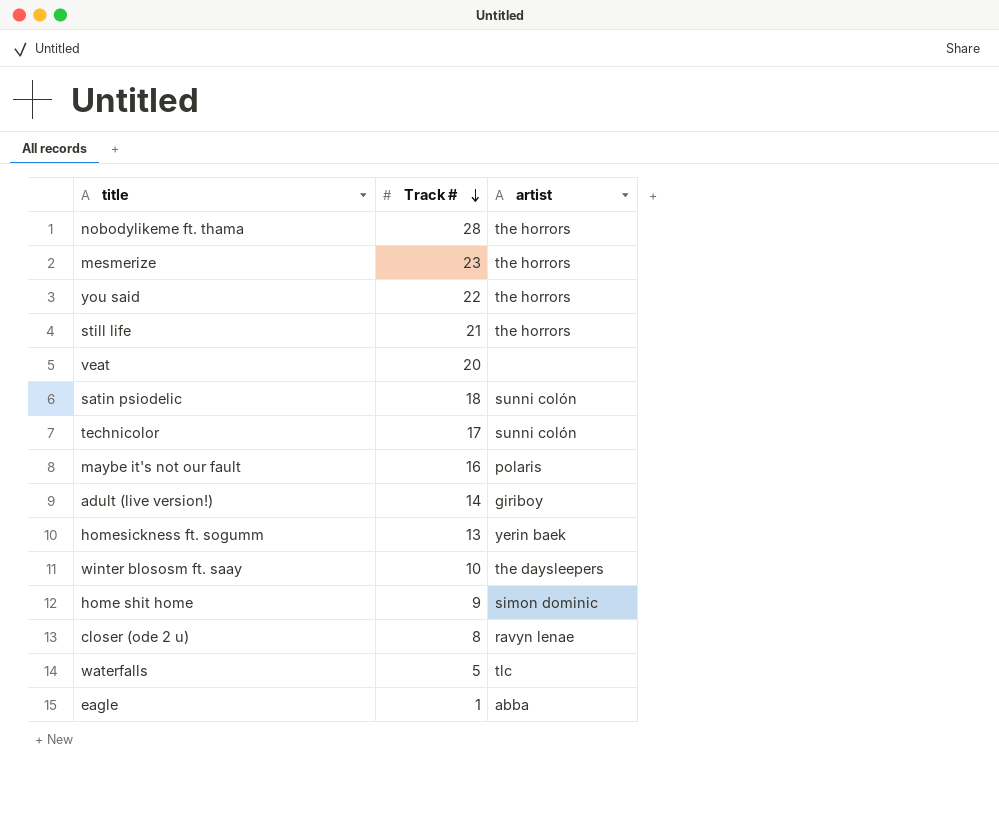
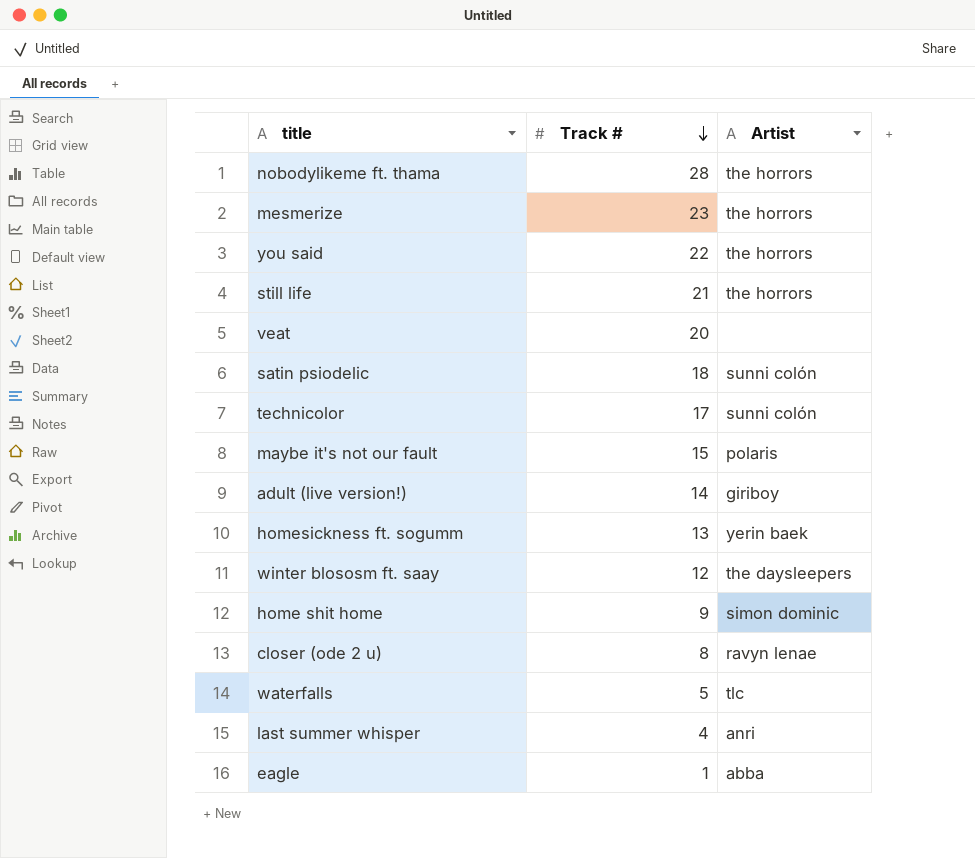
column name: artist -> Artist
maybe it's not our fault | Track #: 16 -> 15
winter blososm ft. saay | Track #: 10 -> 12
row last summer whisper: none -> 4 | anri

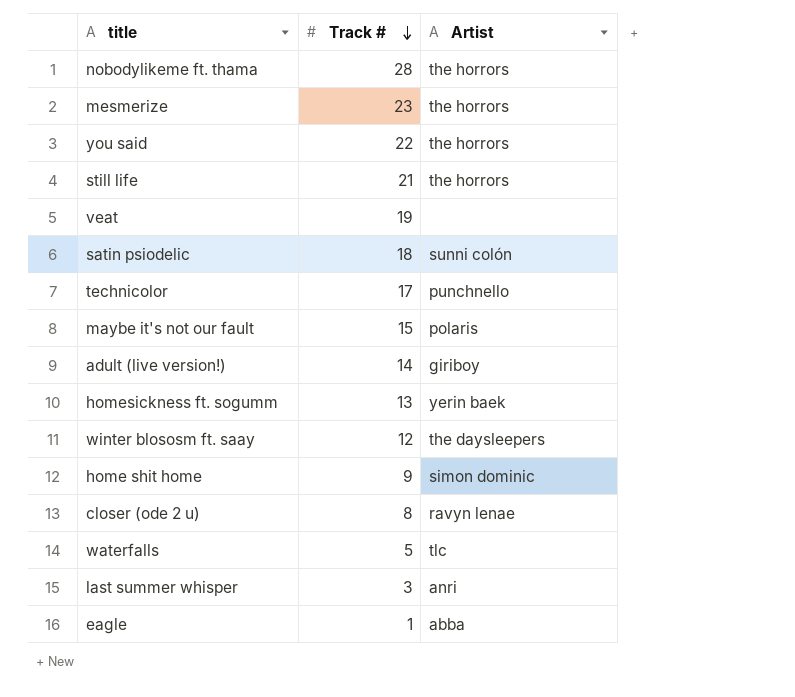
veat | Track #: 20 -> 19
technicolor | Artist: sunni colón -> punchnello
last summer whisper | Track #: 4 -> 3

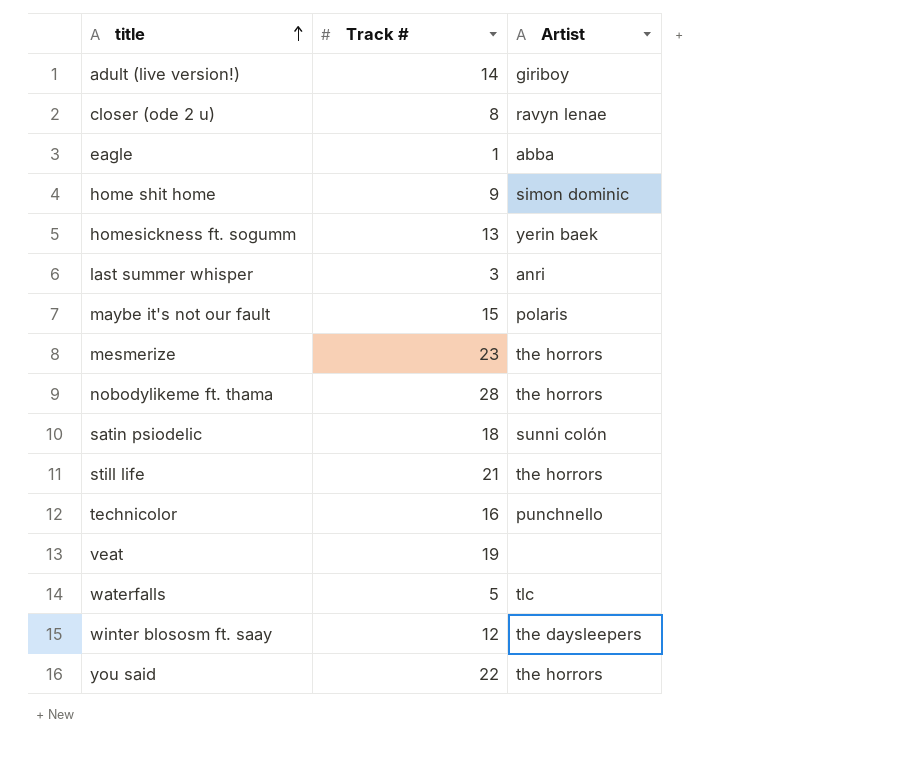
row order: Track # descending -> title ascending
technicolor | Track #: 17 -> 16

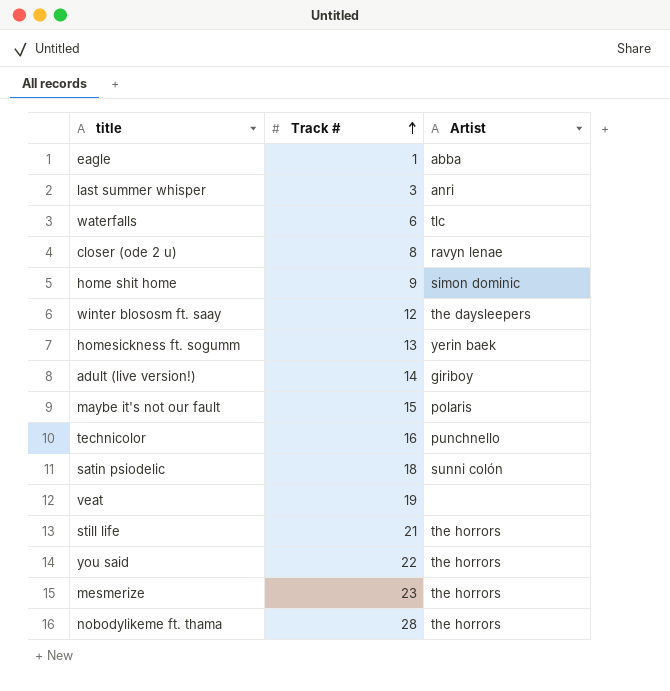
row order: title ascending -> Track # ascending
waterfalls | Track #: 5 -> 6

